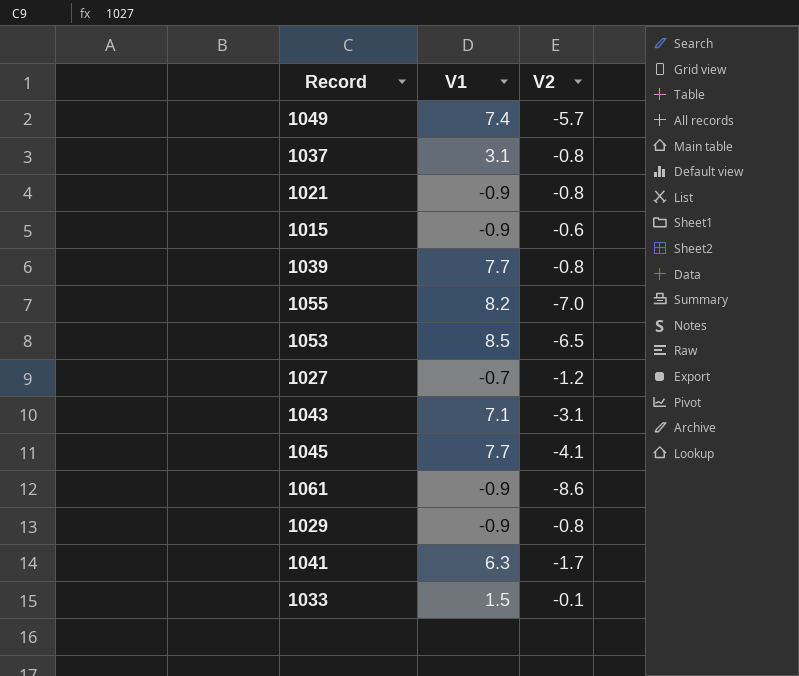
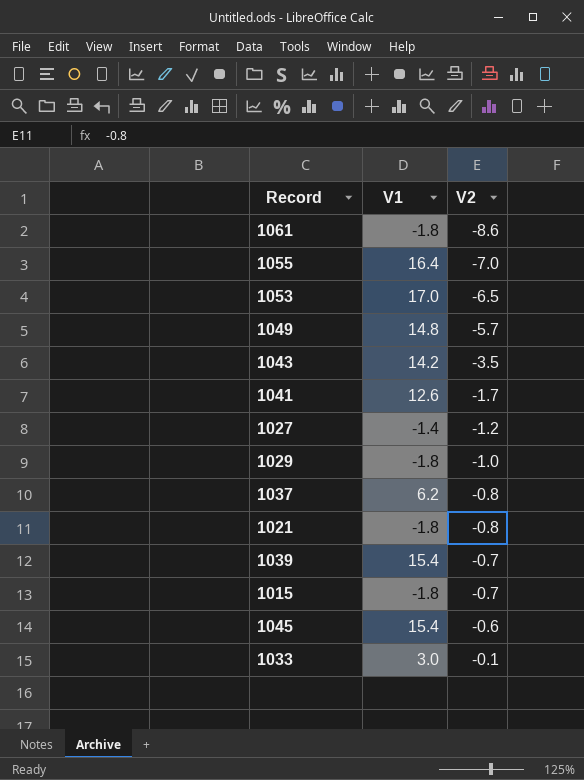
row order: none -> V2 ascending
1061 | V1: -0.9 -> -1.8
1055 | V1: 8.2 -> 16.4
1053 | V1: 8.5 -> 17.0
1049 | V1: 7.4 -> 14.8
1043 | V1: 7.1 -> 14.2
1043 | V2: -3.1 -> -3.5
1041 | V1: 6.3 -> 12.6
1027 | V1: -0.7 -> -1.4
1029 | V1: -0.9 -> -1.8
1029 | V2: -0.8 -> -1.0
1037 | V1: 3.1 -> 6.2
1021 | V1: -0.9 -> -1.8
1039 | V1: 7.7 -> 15.4
1039 | V2: -0.8 -> -0.7
1015 | V1: -0.9 -> -1.8
1015 | V2: -0.6 -> -0.7
1045 | V1: 7.7 -> 15.4
1045 | V2: -4.1 -> -0.6
1033 | V1: 1.5 -> 3.0

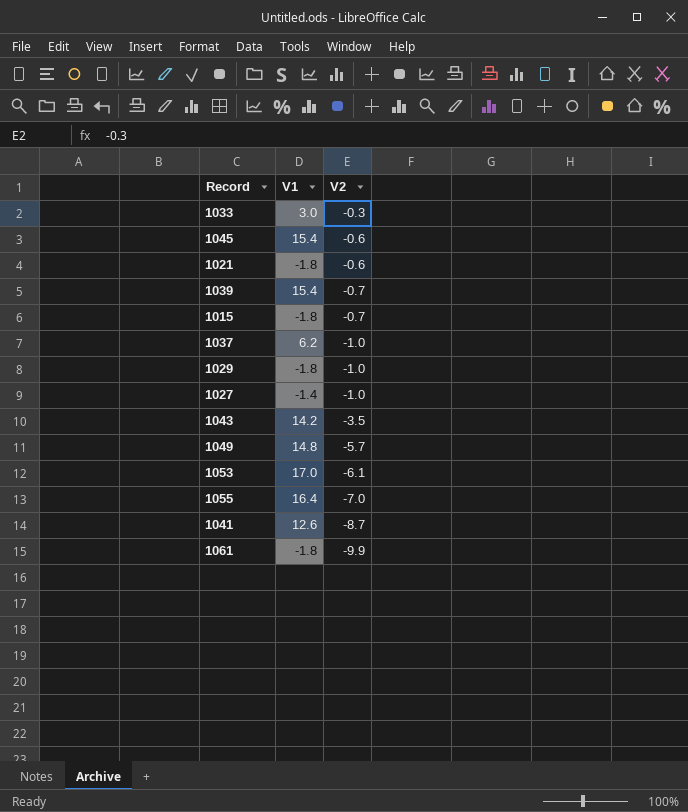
row order: V2 ascending -> V2 descending
1033 | V2: -0.1 -> -0.3
1021 | V2: -0.8 -> -0.6
1037 | V2: -0.8 -> -1.0
1027 | V2: -1.2 -> -1.0
1053 | V2: -6.5 -> -6.1
1041 | V2: -1.7 -> -8.7
1061 | V2: -8.6 -> -9.9

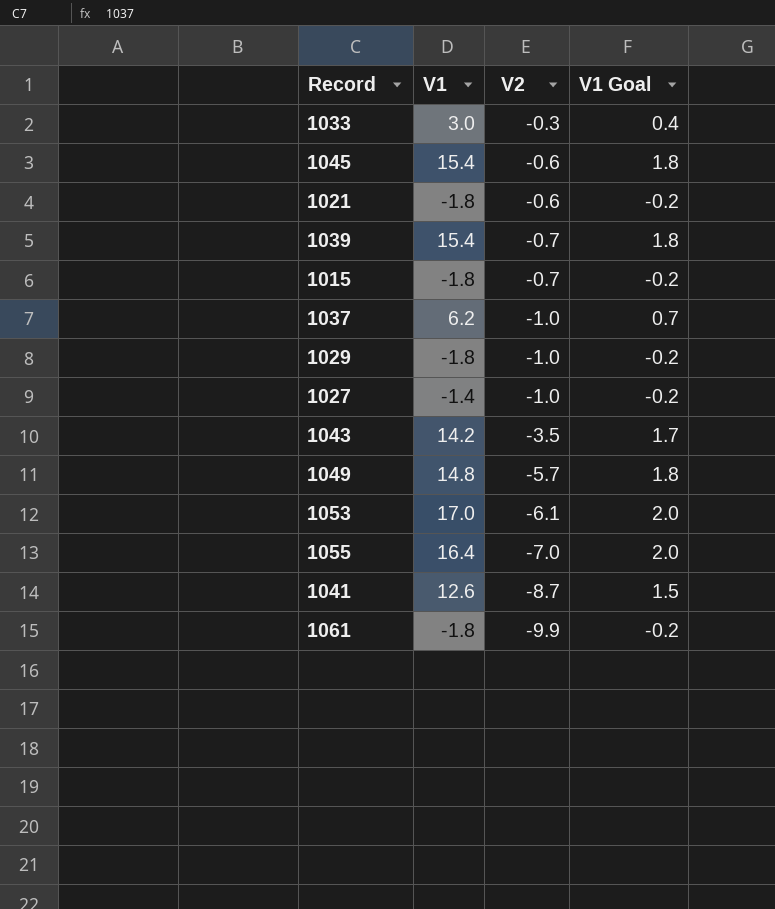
column V1 Goal | formula: none -> [V1] * 0.12

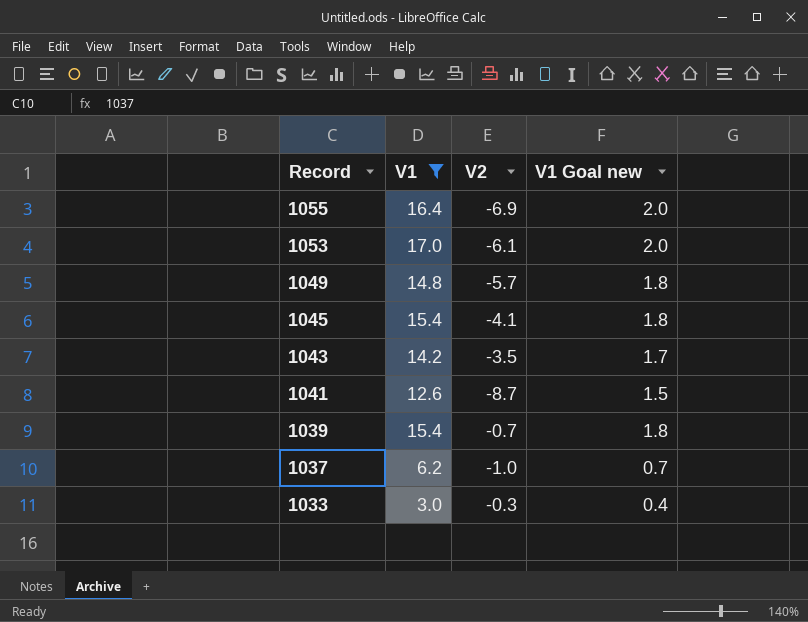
filter: none -> V1 >= 3.0
row order: V2 descending -> Record descending
column name: V1 Goal -> V1 Goal new
1055 | V2: -7.0 -> -6.9
1045 | V2: -0.6 -> -4.1

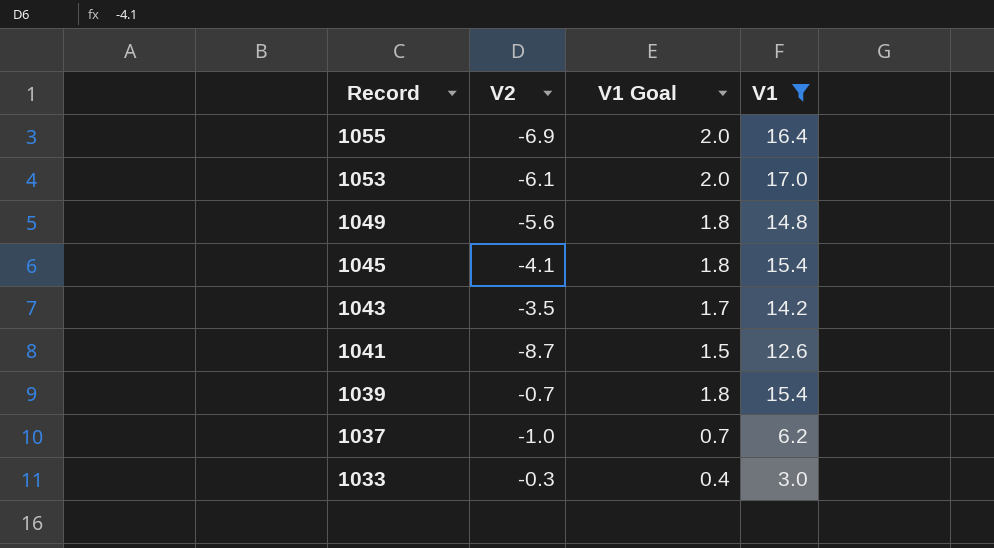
column name: V1 Goal new -> V1 Goal
column V1 | position: 2 -> 4
1049 | V2: -5.7 -> -5.6

